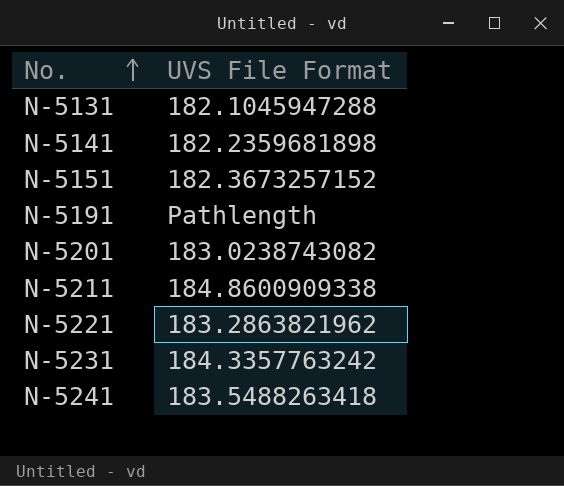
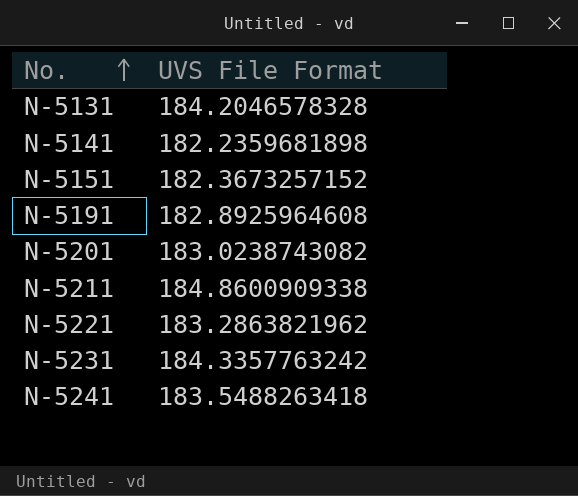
N-5131 | UVS File Format: 182.1045947288 -> 184.2046578328
N-5191 | UVS File Format: Pathlength -> 182.8925964608

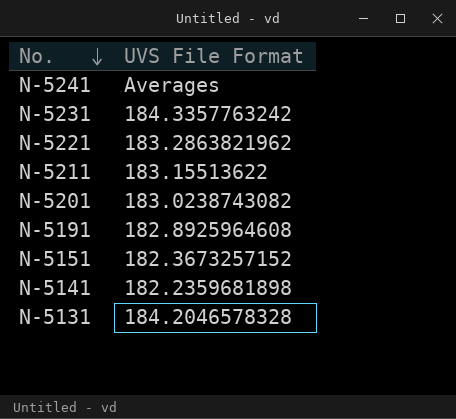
row order: No. ascending -> No. descending
N-5241 | UVS File Format: 183.5488263418 -> Averages
N-5211 | UVS File Format: 184.8600909338 -> 183.15513622

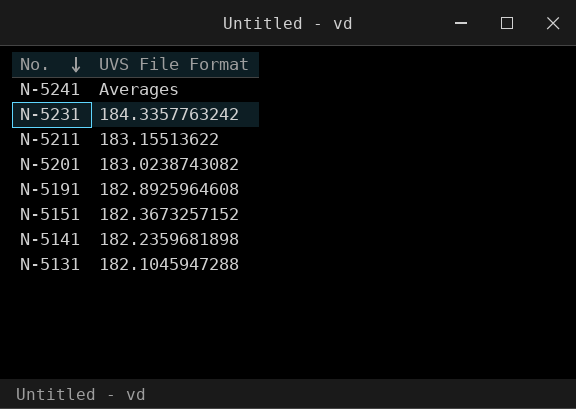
row N-5221: 183.2863821962 -> none
N-5131 | UVS File Format: 184.2046578328 -> 182.1045947288

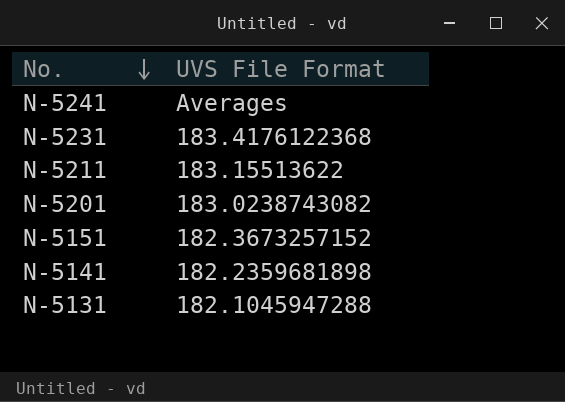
row N-5191: 182.8925964608 -> none
N-5231 | UVS File Format: 184.3357763242 -> 183.4176122368

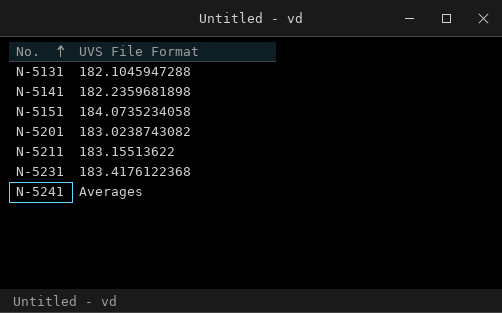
row order: No. descending -> No. ascending
N-5151 | UVS File Format: 182.3673257152 -> 184.0735234058

